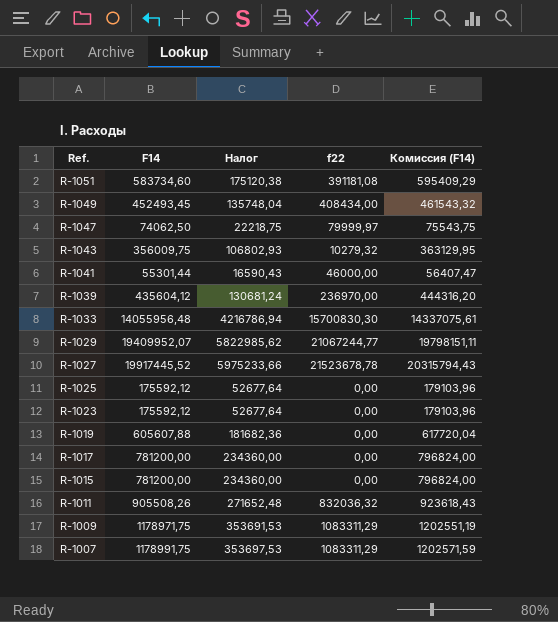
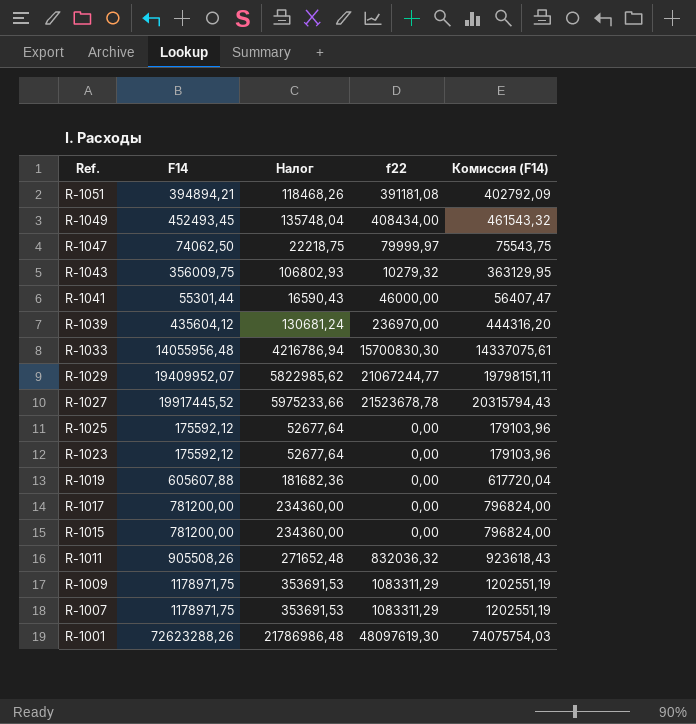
R-1051 | F14: 583734,60 -> 394894,21
R-1051 | Налог: 175120,38 -> 118468,26
R-1051 | Комиссия (F14): 595409,29 -> 402792,09
R-1007 | F14: 1178991,75 -> 1178971,75
R-1007 | Налог: 353697,53 -> 353691,53
R-1007 | Комиссия (F14): 1202571,59 -> 1202551,19
row R-1001: none -> 72623288,26 | 21786986,48 | 48097619,30 | 74075754,03

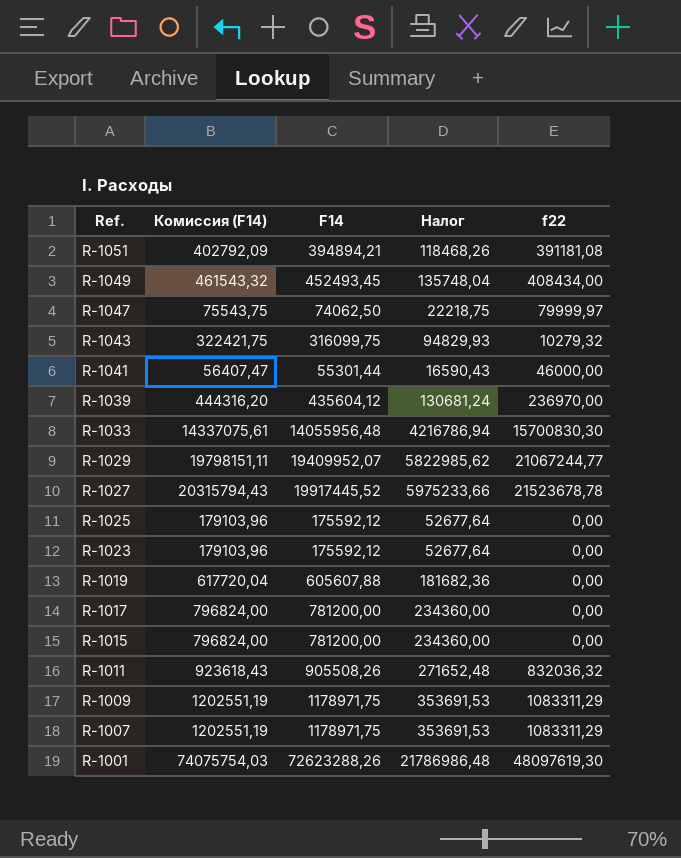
column Комиссия (F14) | position: 5 -> 2
R-1043 | Комиссия (F14): 363129,95 -> 322421,75
R-1043 | F14: 356009,75 -> 316099,75
R-1043 | Налог: 106802,93 -> 94829,93

